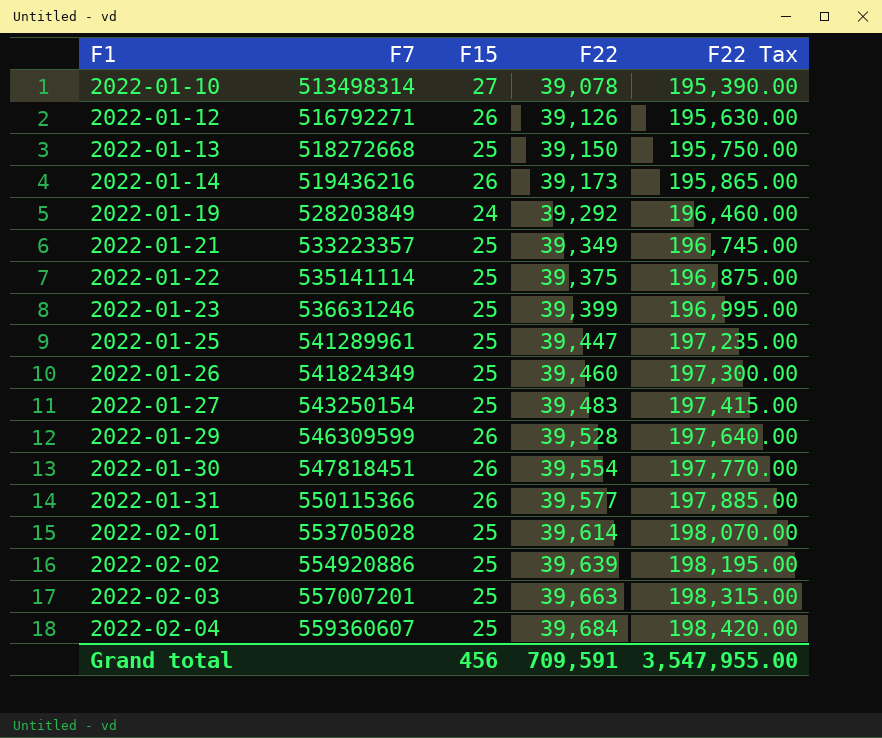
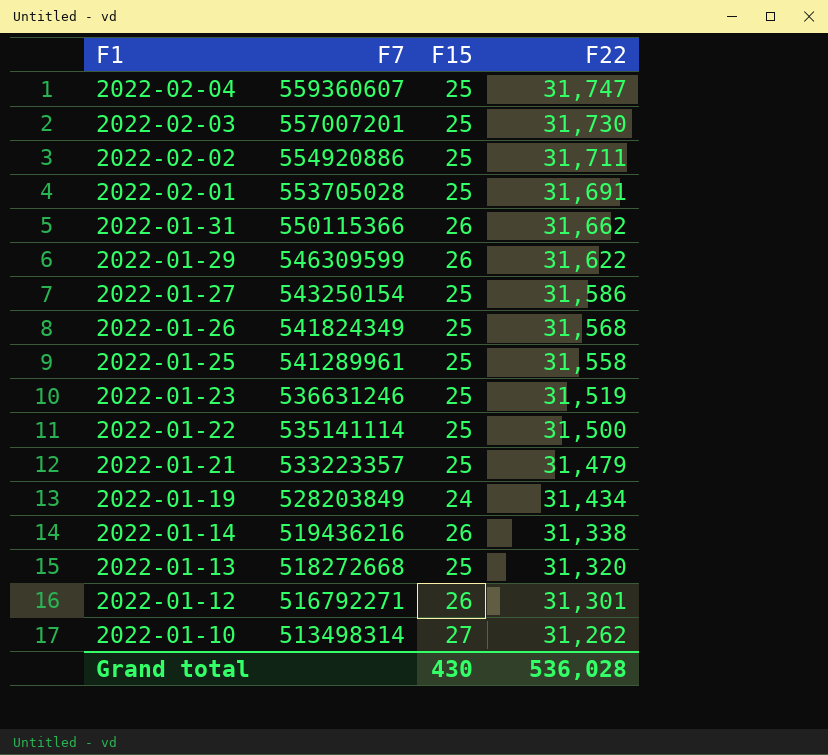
row order: F1 ascending -> F1 descending
column F22 Tax | formula: [F22] * 5 -> none
row 2022-01-30: 547818451 | 26 | 39,554 | 197,770.00 -> none
2022-02-04 | F22: 39,684 -> 31,747
2022-02-03 | F22: 39,663 -> 31,730
2022-02-02 | F22: 39,639 -> 31,711
2022-02-01 | F22: 39,614 -> 31,691
2022-01-31 | F22: 39,577 -> 31,662
2022-01-29 | F22: 39,528 -> 31,622
2022-01-27 | F22: 39,483 -> 31,586
2022-01-26 | F22: 39,460 -> 31,568
2022-01-25 | F22: 39,447 -> 31,558
2022-01-23 | F22: 39,399 -> 31,519
2022-01-22 | F22: 39,375 -> 31,500
2022-01-21 | F22: 39,349 -> 31,479
2022-01-19 | F22: 39,292 -> 31,434
2022-01-14 | F22: 39,173 -> 31,338
2022-01-13 | F22: 39,150 -> 31,320
2022-01-12 | F22: 39,126 -> 31,301
2022-01-10 | F22: 39,078 -> 31,262
Grand total | F15: 456 -> 430
Grand total | F22: 709,591 -> 536,028

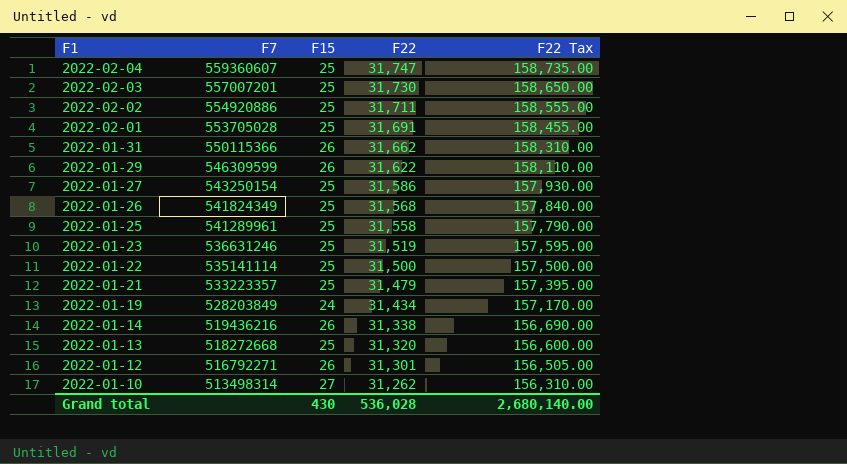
column F22 Tax | formula: none -> [F22] * 5

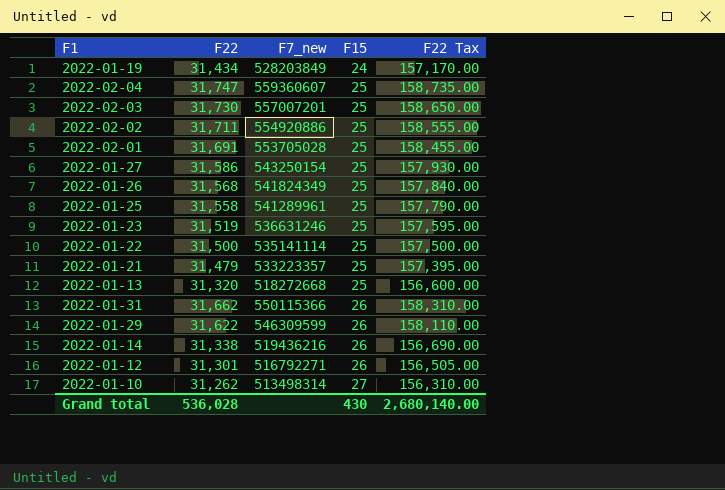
row order: F1 descending -> F15 ascending
column F22 | position: 4 -> 2
column name: F7 -> F7_new

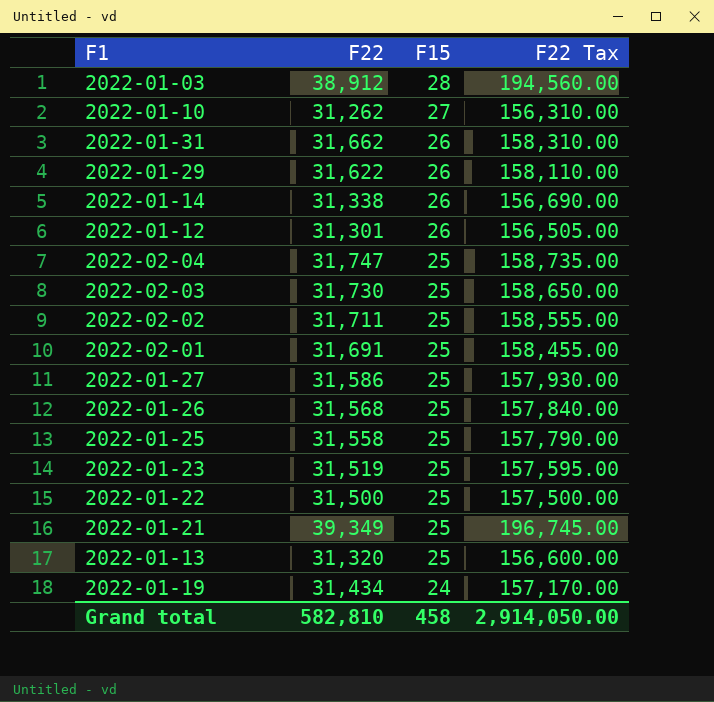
row order: F15 ascending -> F15 descending
column F7_new | position: 3 -> none
row 2022-01-03: none -> 38,912 | 28 | 194,560.00
2022-01-21 | F22: 31,479 -> 39,349
2022-01-21 | F22 Tax: 157,395.00 -> 196,745.00
Grand total | F22: 536,028 -> 582,810
Grand total | F15: 430 -> 458
Grand total | F22 Tax: 2,680,140.00 -> 2,914,050.00

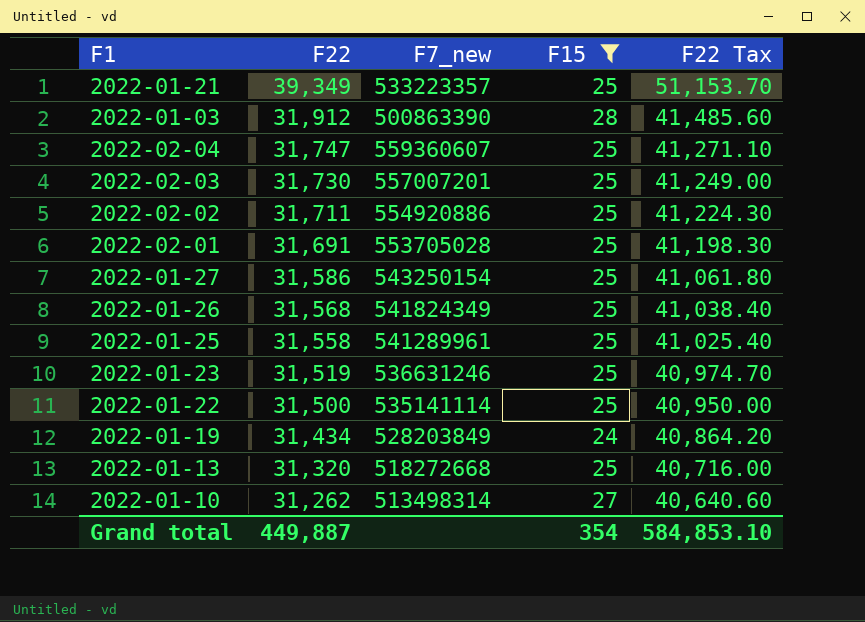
filter: none -> F15 != 26
row order: F15 descending -> F22 descending
column F7_new | position: none -> 3
column F22 Tax | formula: [F22] * 5 -> [F22] * 1.3
2022-01-03 | F22: 38,912 -> 31,912
Grand total | F22: 582,810 -> 449,887
Grand total | F15: 458 -> 354
Grand total | F22 Tax: 2,914,050.00 -> 584,853.10

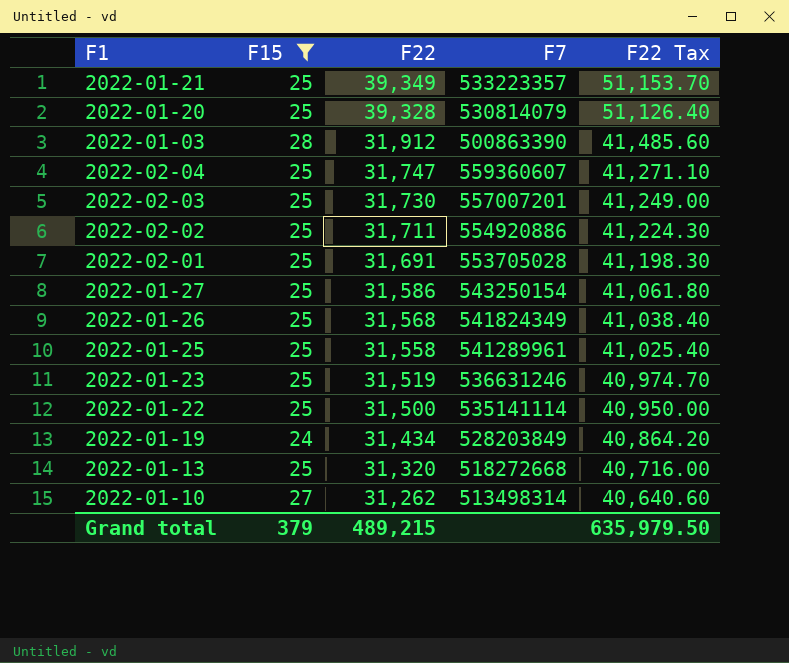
column F15 | position: 4 -> 2
column name: F7_new -> F7
row 2022-01-20: none -> 25 | 39,328 | 530814079 | 51,126.40
Grand total | F15: 354 -> 379
Grand total | F22: 449,887 -> 489,215
Grand total | F22 Tax: 584,853.10 -> 635,979.50

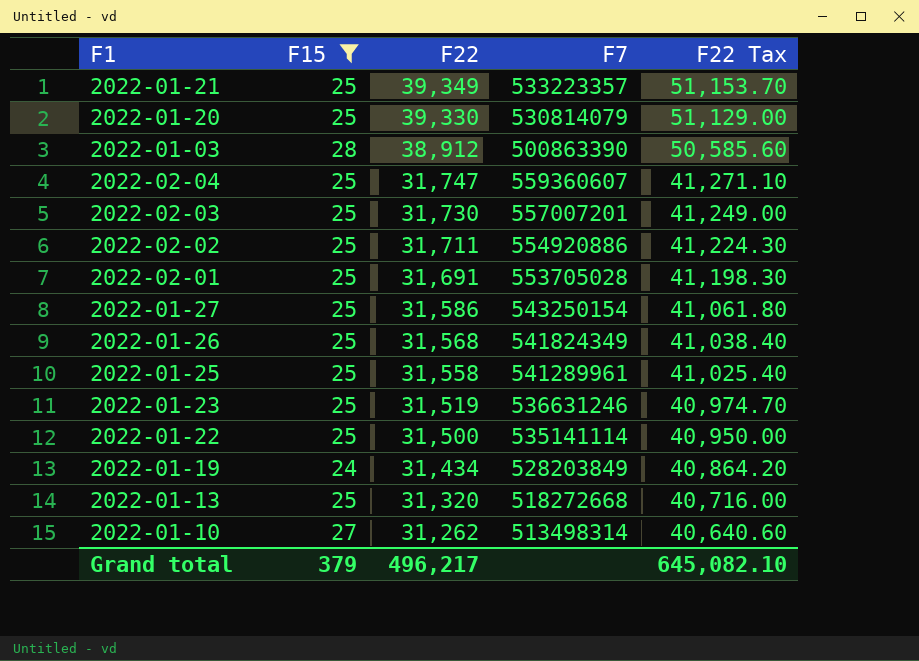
2022-01-20 | F22: 39,328 -> 39,330
2022-01-20 | F22 Tax: 51,126.40 -> 51,129.00
2022-01-03 | F22: 31,912 -> 38,912
2022-01-03 | F22 Tax: 41,485.60 -> 50,585.60
Grand total | F22: 489,215 -> 496,217
Grand total | F22 Tax: 635,979.50 -> 645,082.10

